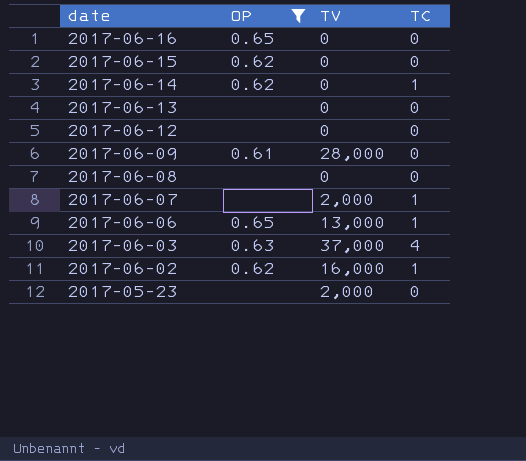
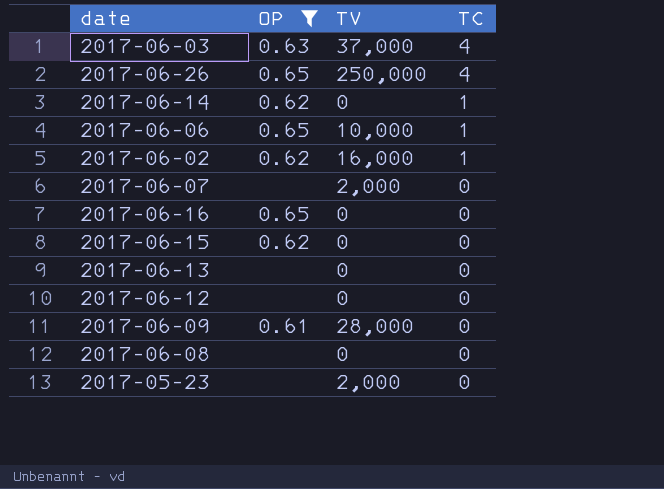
row order: date descending -> TC descending
row 2017-06-26: none -> 0.65 | 250,000 | 4
2017-06-06 | TV: 13,000 -> 10,000
2017-06-07 | TC: 1 -> 0

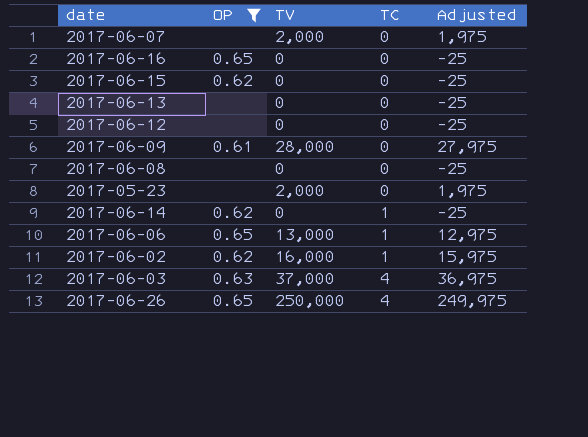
row order: TC descending -> TC ascending
column Adjusted | formula: none -> [TV] - 25
2017-06-06 | TV: 10,000 -> 13,000

